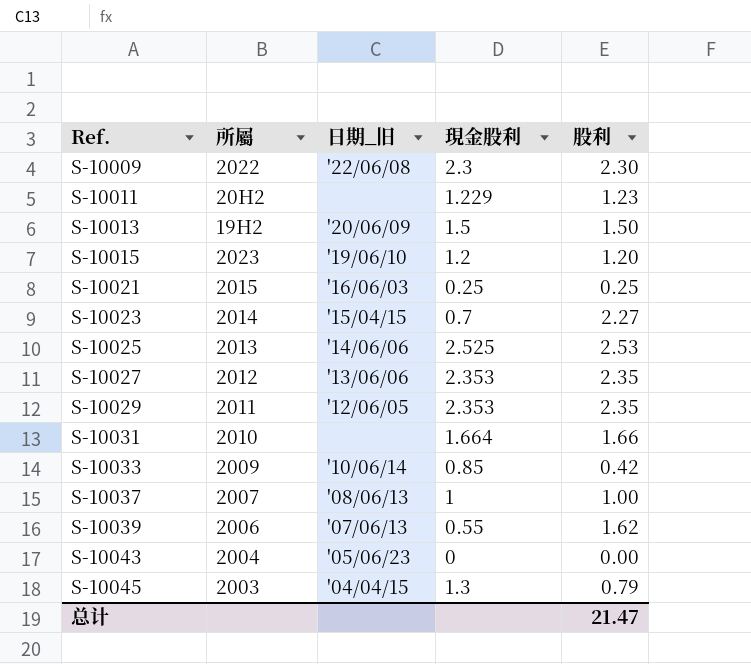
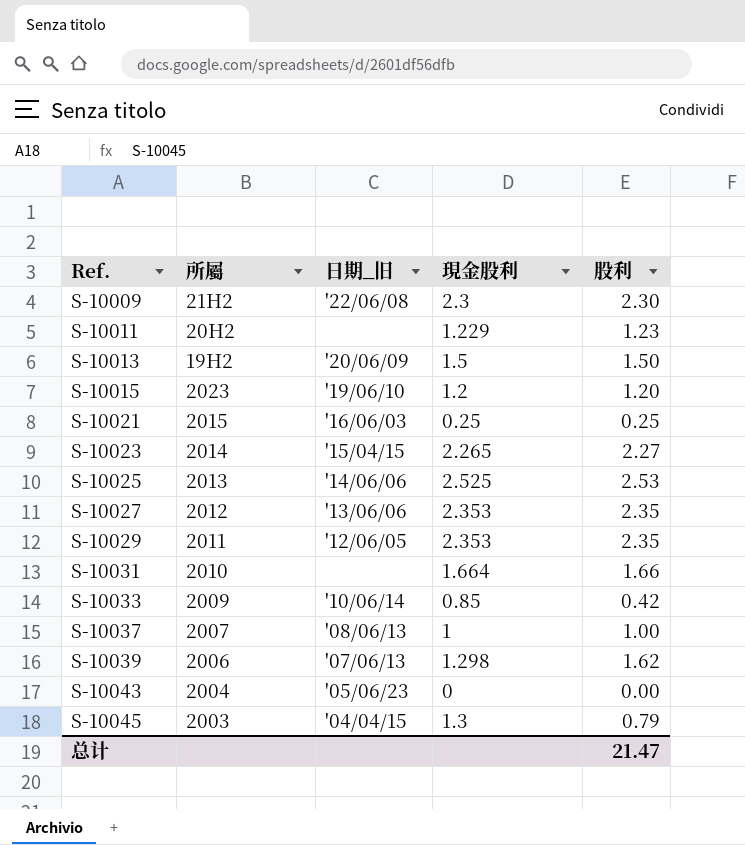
S-10009 | 所屬: 2022 -> 21H2
S-10023 | 現金股利: 0.7 -> 2.265
S-10039 | 現金股利: 0.55 -> 1.298

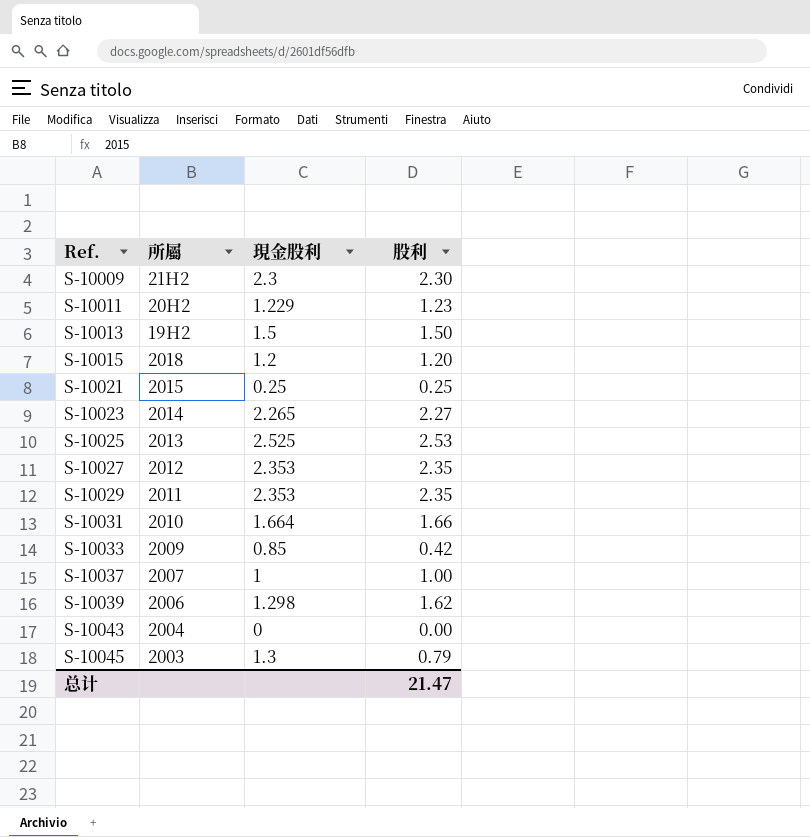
column 日期_旧 | position: 3 -> none
S-10015 | 所屬: 2023 -> 2018

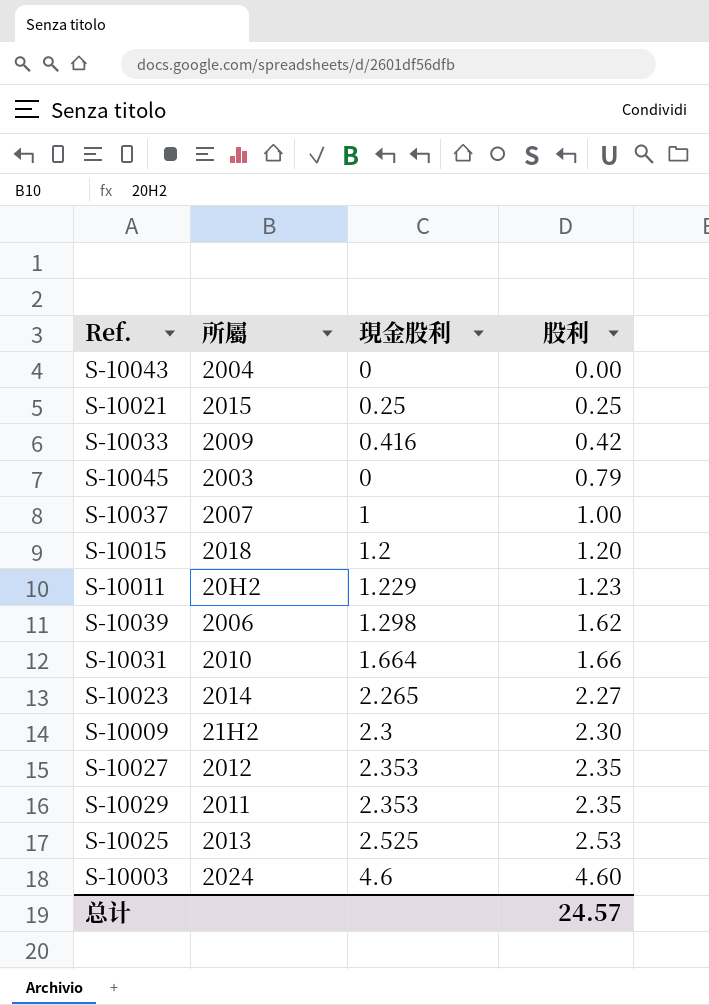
row order: Ref. ascending -> 股利 ascending
row S-10013: 19H2 | 1.5 | 1.50 -> none
S-10033 | 現金股利: 0.85 -> 0.416
S-10045 | 現金股利: 1.3 -> 0
row S-10003: none -> 2024 | 4.6 | 4.60
总计 | 股利: 21.47 -> 24.57

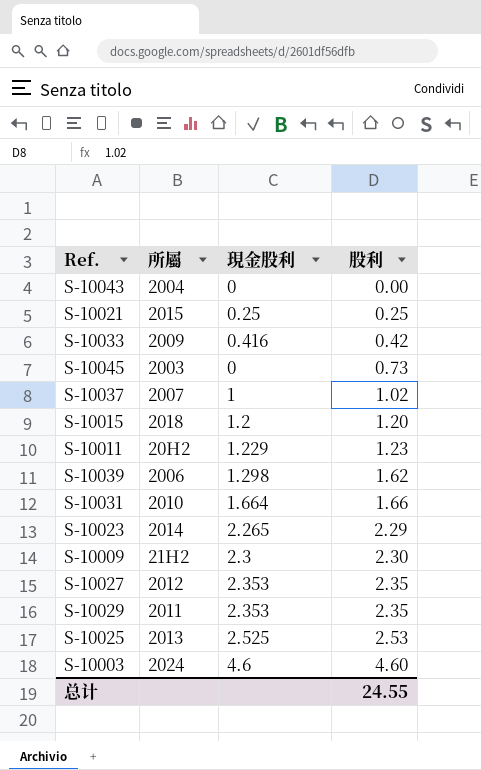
S-10045 | 股利: 0.79 -> 0.73
S-10037 | 股利: 1.00 -> 1.02
S-10023 | 股利: 2.27 -> 2.29
总计 | 股利: 24.57 -> 24.55

